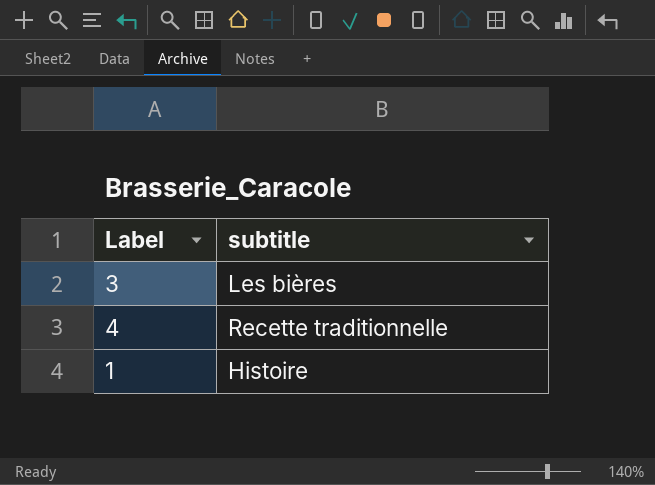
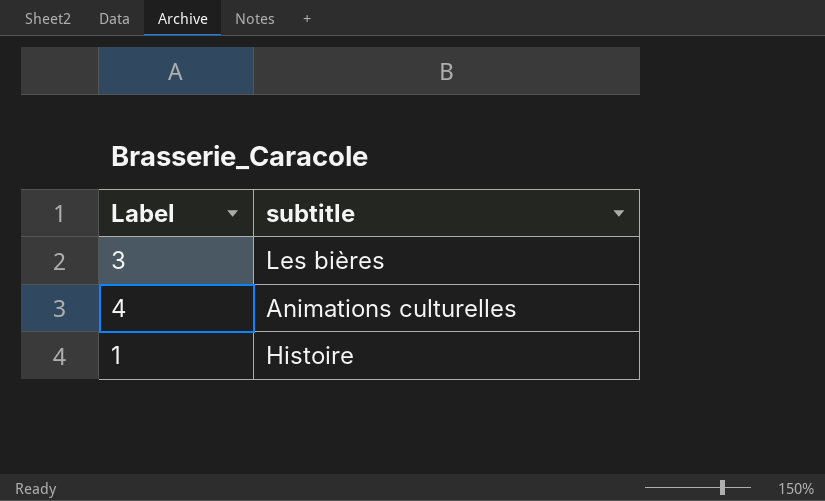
4 | subtitle: Recette traditionnelle -> Animations culturelles

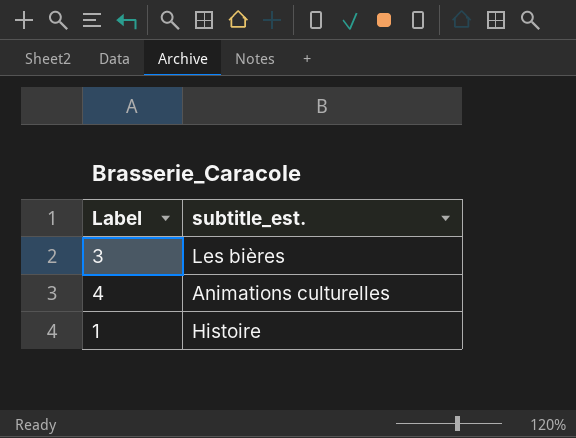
column name: subtitle -> subtitle_est.

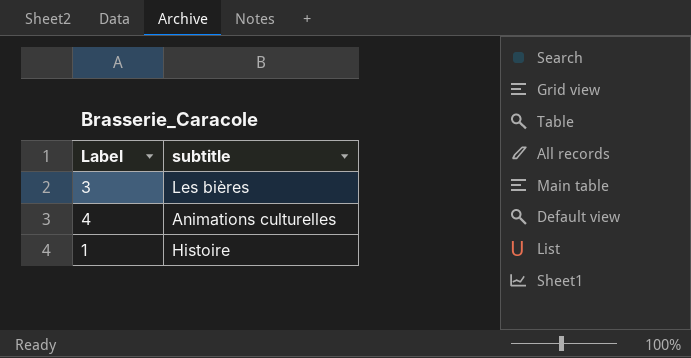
column name: subtitle_est. -> subtitle

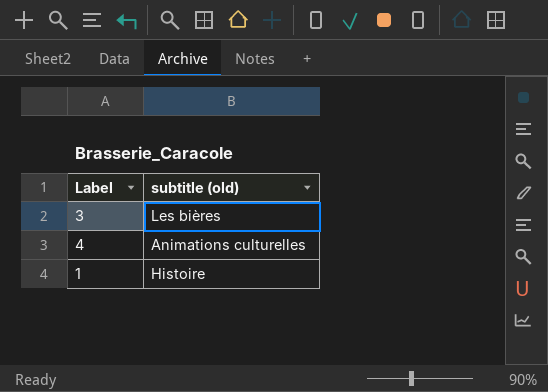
column name: subtitle -> subtitle (old)

